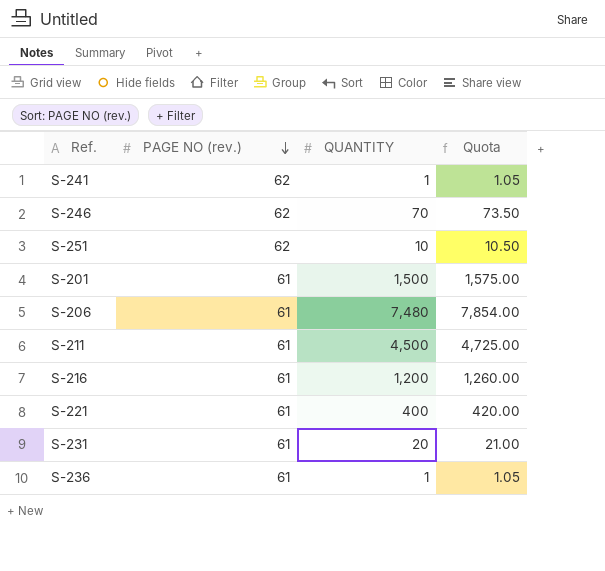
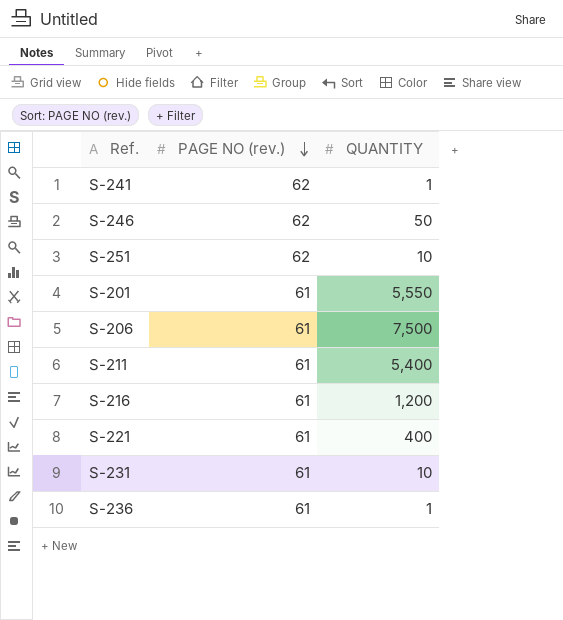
column Quota | formula: [QUANTITY] * 1.05 -> none
S-246 | QUANTITY: 70 -> 50
S-201 | QUANTITY: 1,500 -> 5,550
S-206 | QUANTITY: 7,480 -> 7,500
S-211 | QUANTITY: 4,500 -> 5,400
S-231 | QUANTITY: 20 -> 10

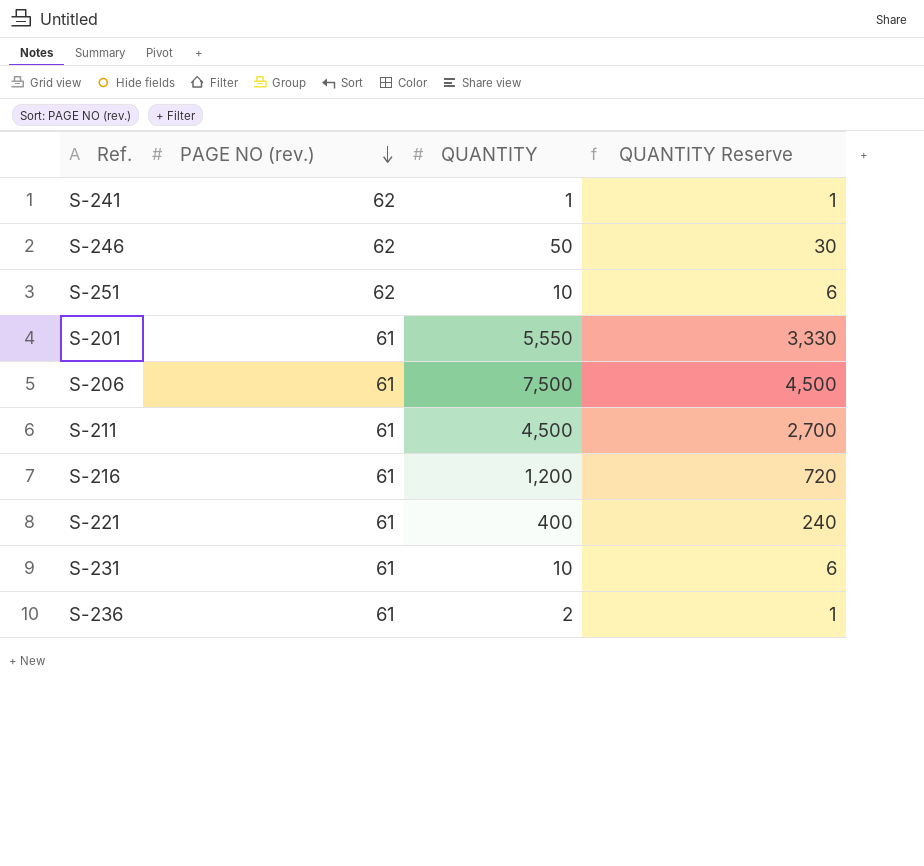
column QUANTITY Reserve | formula: none -> [QUANTITY] * 0.6
S-211 | QUANTITY: 5,400 -> 4,500
S-236 | QUANTITY: 1 -> 2

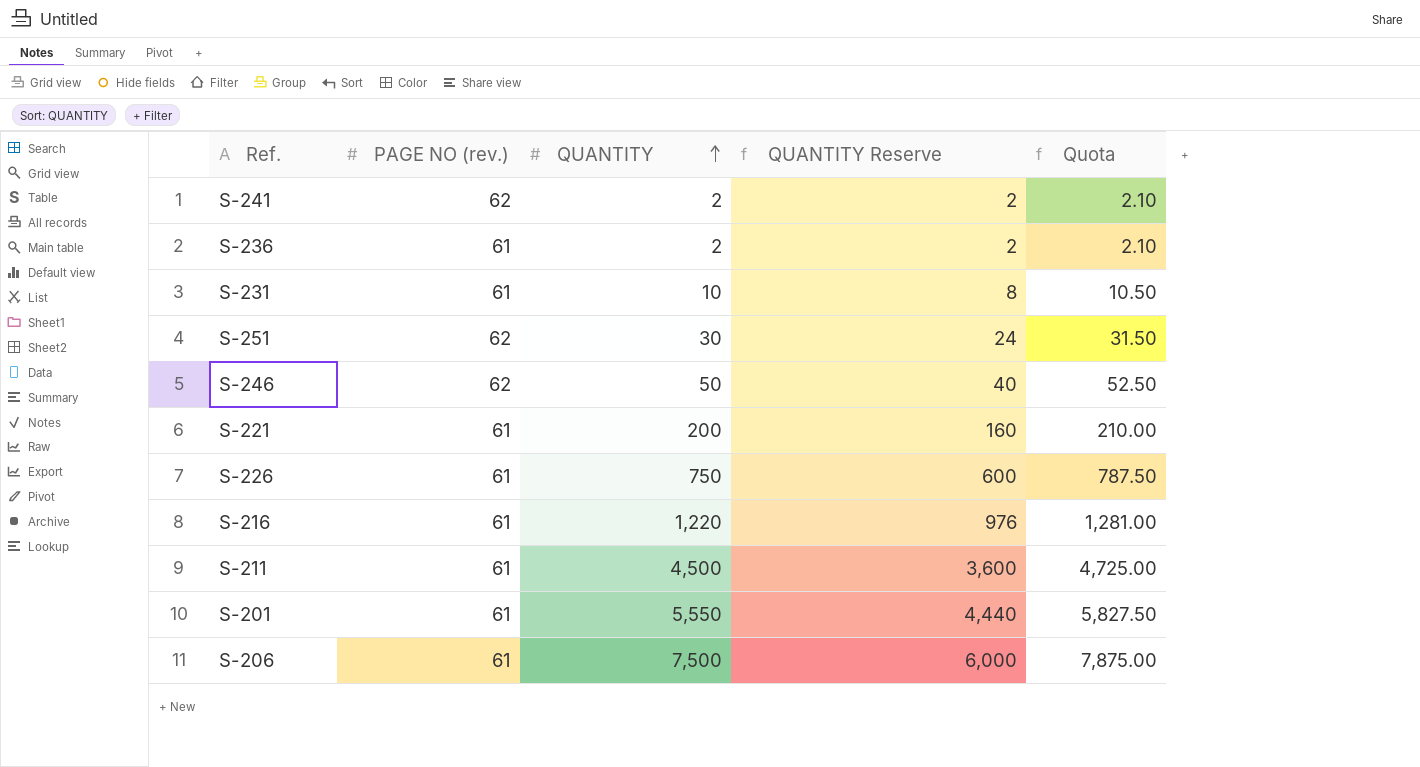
row order: PAGE NO (rev.) descending -> QUANTITY ascending
column QUANTITY Reserve | formula: [QUANTITY] * 0.6 -> [QUANTITY] * 0.8
column Quota | formula: none -> [QUANTITY] * 1.05
S-241 | QUANTITY: 1 -> 2
S-251 | QUANTITY: 10 -> 30
S-221 | QUANTITY: 400 -> 200
row S-226: none -> 61 | 750 | 600 | 787.50
S-216 | QUANTITY: 1,200 -> 1,220

